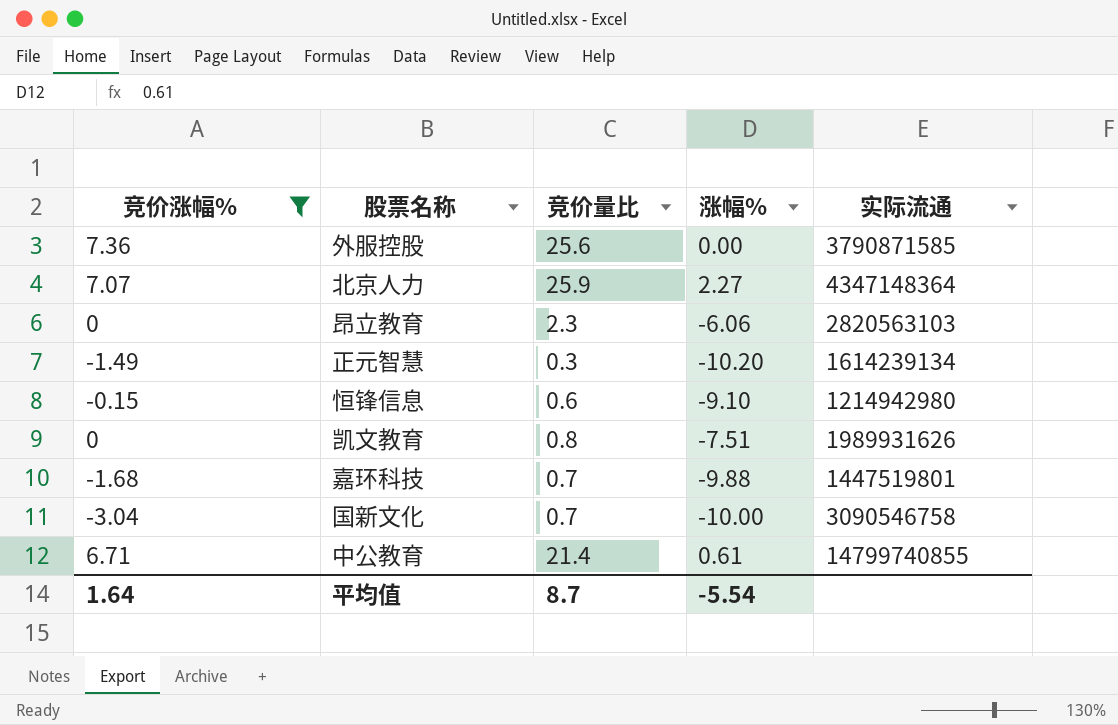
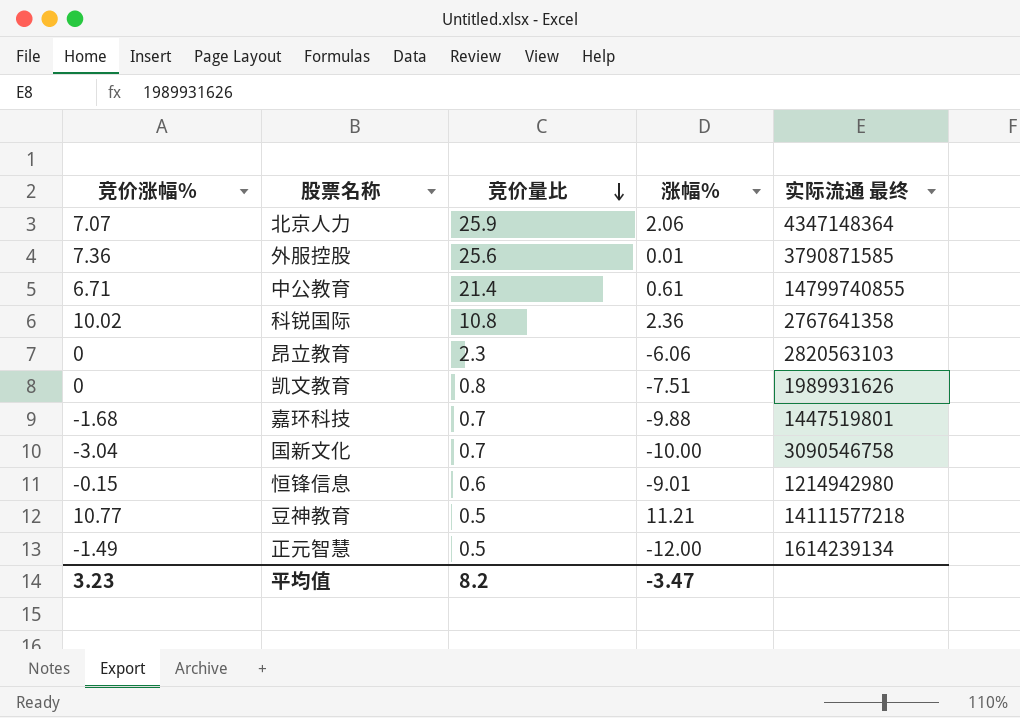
filter: 竞价涨幅% <= 7.36 -> none
row order: none -> 竞价量比 descending
column name: 实际流通 -> 实际流通 最终
北京人力 | 涨幅%: 2.27 -> 2.06
外服控股 | 涨幅%: 0.00 -> 0.01
恒锋信息 | 涨幅%: -9.10 -> -9.01
正元智慧 | 竞价量比: 0.3 -> 0.5
正元智慧 | 涨幅%: -10.20 -> -12.00
平均值 | 竞价涨幅%: 1.64 -> 3.23
平均值 | 竞价量比: 8.7 -> 8.2
平均值 | 涨幅%: -5.54 -> -3.47

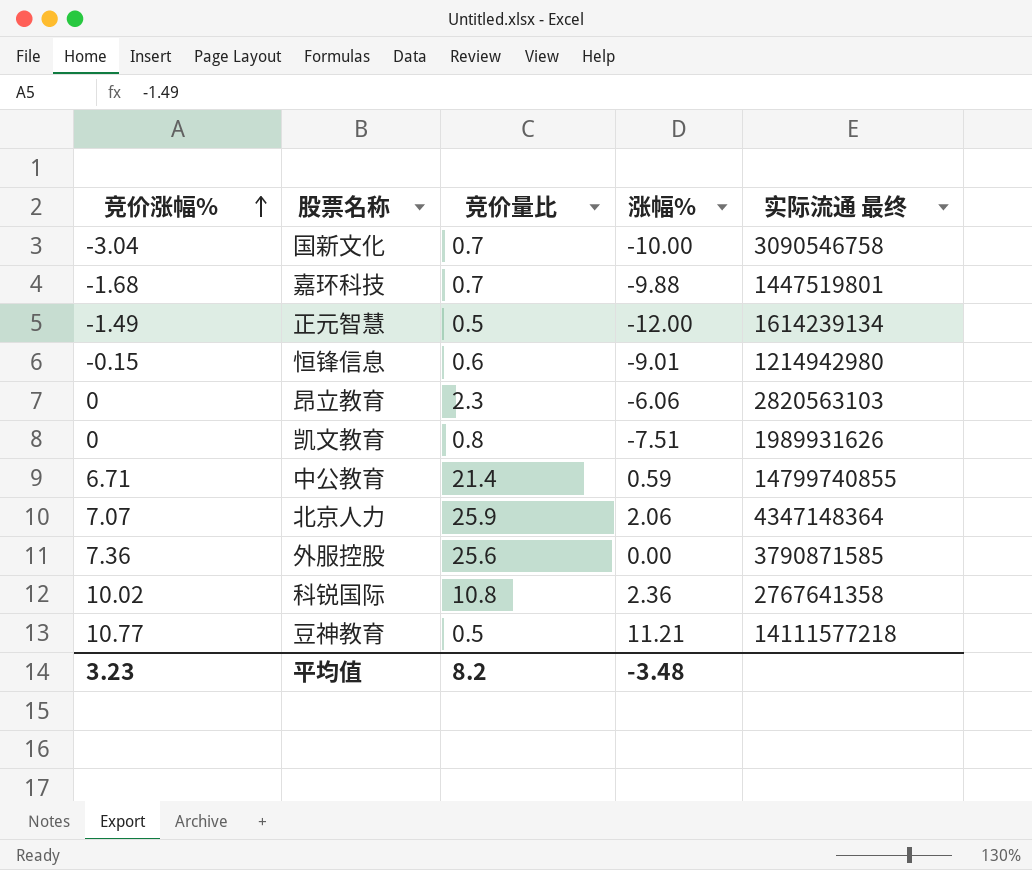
row order: 竞价量比 descending -> 竞价涨幅% ascending
中公教育 | 涨幅%: 0.61 -> 0.59
外服控股 | 涨幅%: 0.01 -> 0.00
平均值 | 涨幅%: -3.47 -> -3.48

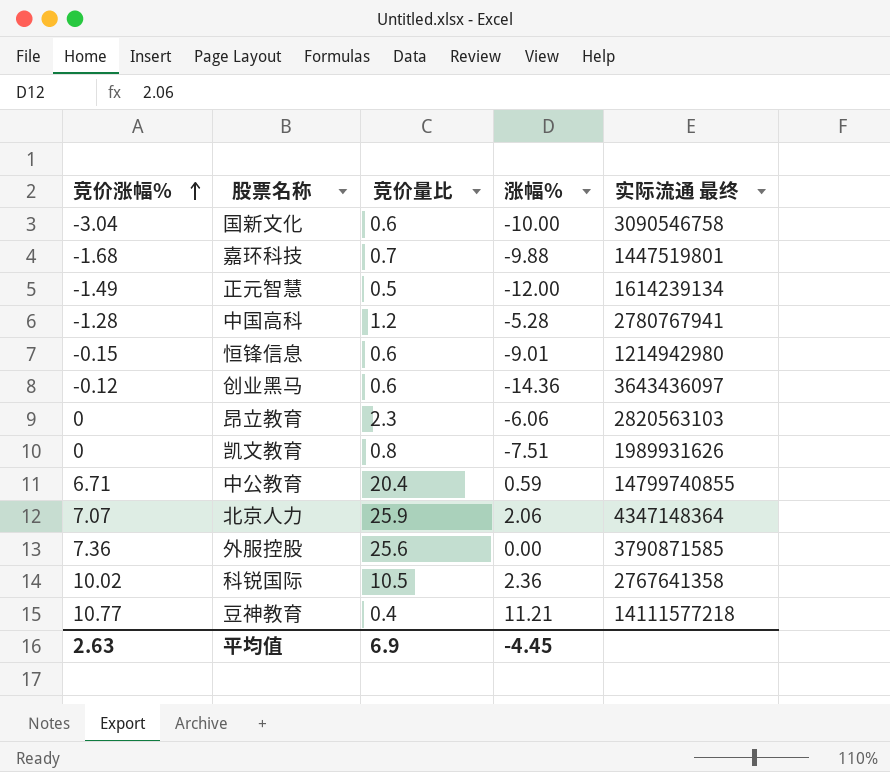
国新文化 | 竞价量比: 0.7 -> 0.6
row 中国高科: none -> -1.28 | 1.2 | -5.28 | 2780767941
row 创业黑马: none -> -0.12 | 0.6 | -14.36 | 3643436097
中公教育 | 竞价量比: 21.4 -> 20.4
科锐国际 | 竞价量比: 10.8 -> 10.5
豆神教育 | 竞价量比: 0.5 -> 0.4
平均值 | 竞价涨幅%: 3.23 -> 2.63
平均值 | 竞价量比: 8.2 -> 6.9
平均值 | 涨幅%: -3.48 -> -4.45

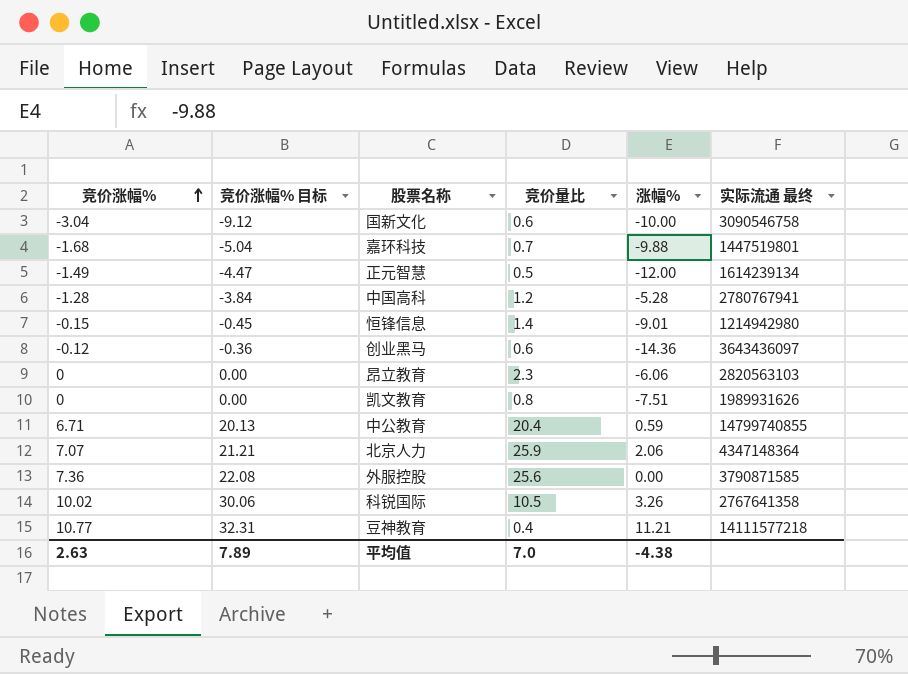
column 竞价涨幅% 目标 | formula: none -> [竞价涨幅%] * 3
恒锋信息 | 竞价量比: 0.6 -> 1.4
科锐国际 | 涨幅%: 2.36 -> 3.26
平均值 | 竞价量比: 6.9 -> 7.0
平均值 | 涨幅%: -4.45 -> -4.38

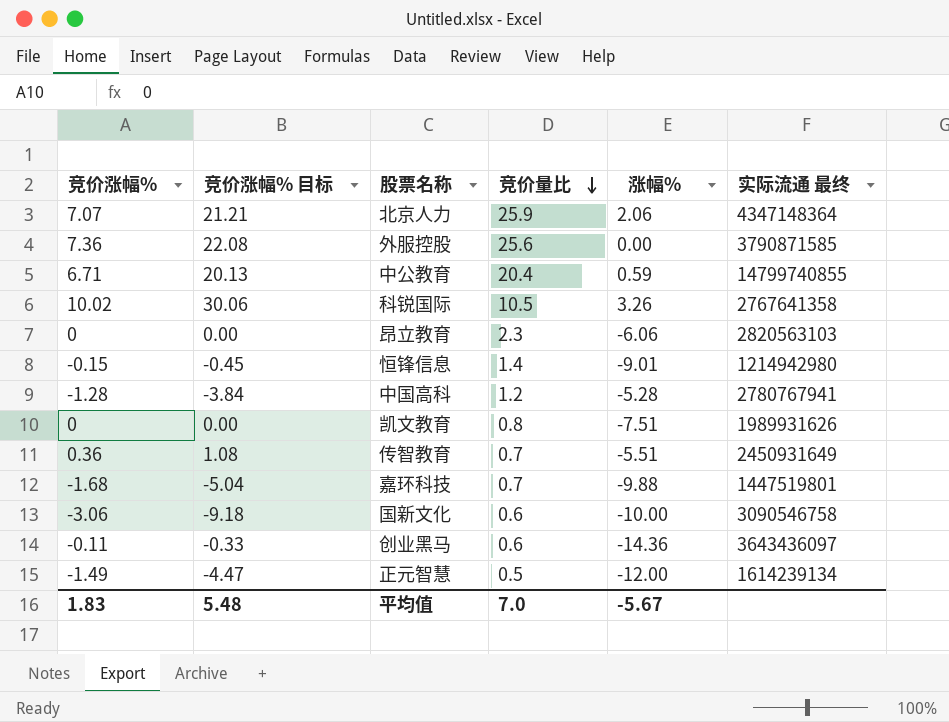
row order: 竞价涨幅% ascending -> 竞价量比 descending
row 豆神教育: 10.77 | 32.31 | 0.4 | 11.21 | 14111577218 -> none
row 传智教育: none -> 0.36 | 1.08 | 0.7 | -5.51 | 2450931649
国新文化 | 竞价涨幅%: -3.04 -> -3.06
国新文化 | 竞价涨幅% 目标: -9.12 -> -9.18
创业黑马 | 竞价涨幅%: -0.12 -> -0.11
创业黑马 | 竞价涨幅% 目标: -0.36 -> -0.33
平均值 | 竞价涨幅%: 2.63 -> 1.83
平均值 | 竞价涨幅% 目标: 7.89 -> 5.48
平均值 | 涨幅%: -4.38 -> -5.67

